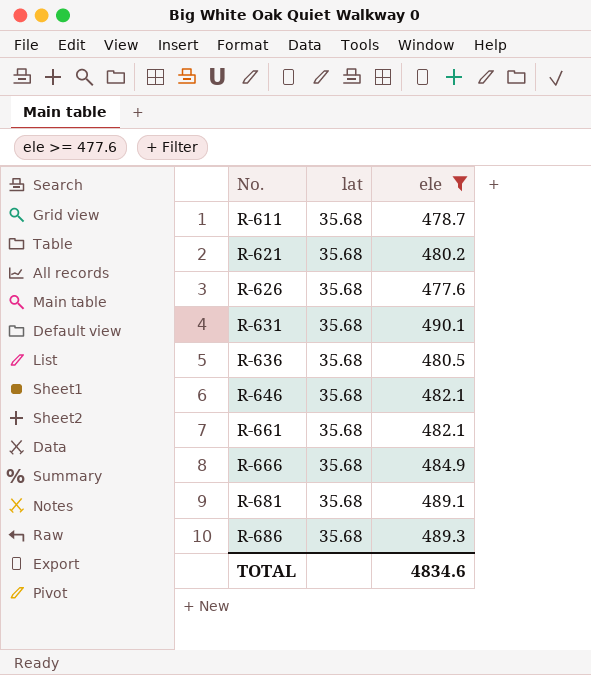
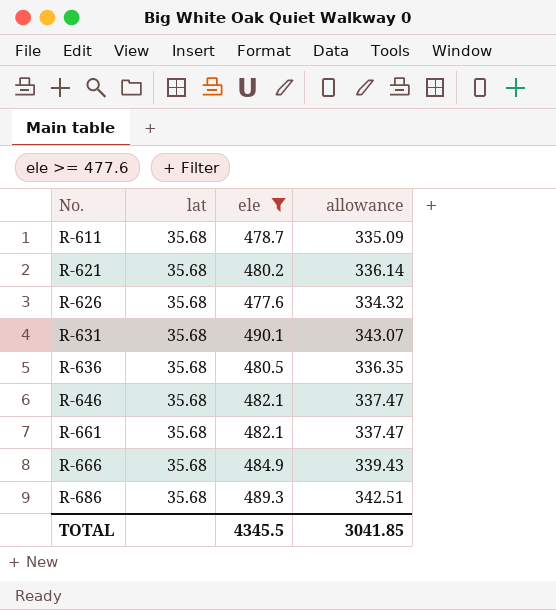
column allowance | formula: none -> [ele] * 0.7
row R-681: 35.68 | 489.1 -> none
TOTAL | ele: 4834.6 -> 4345.5

